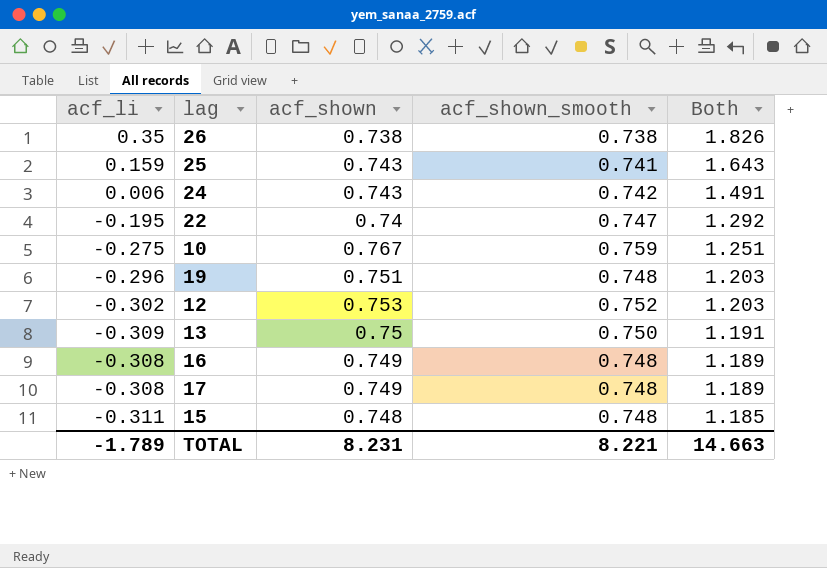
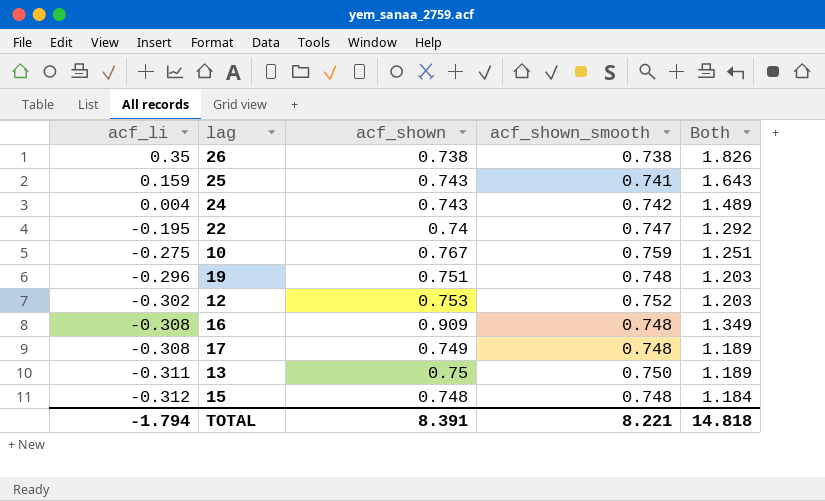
row order: Both descending -> acf_li descending
24 | acf_li: 0.006 -> 0.004
24 | Both: 1.491 -> 1.489
16 | acf_shown: 0.749 -> 0.909
16 | Both: 1.189 -> 1.349
13 | acf_li: -0.309 -> -0.311
13 | Both: 1.191 -> 1.189
15 | acf_li: -0.311 -> -0.312
15 | Both: 1.185 -> 1.184
TOTAL | acf_li: -1.789 -> -1.794
TOTAL | acf_shown: 8.231 -> 8.391
TOTAL | Both: 14.663 -> 14.818

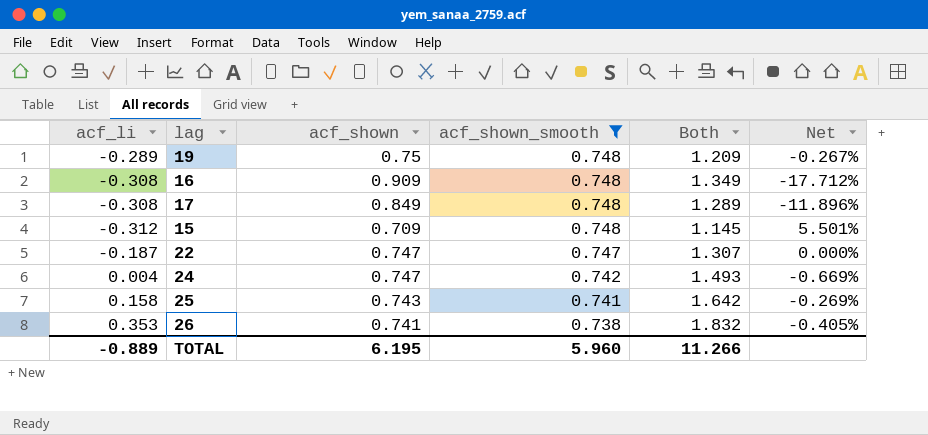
filter: none -> acf_shown_smooth <= 0.748
row order: acf_li descending -> acf_shown_smooth descending
column Net | formula: none -> ([acf_shown_smooth] - [acf_shown]) / [acf_shown]
19 | acf_li: -0.296 -> -0.289
19 | acf_shown: 0.751 -> 0.75
19 | Both: 1.203 -> 1.209
17 | acf_shown: 0.749 -> 0.849
17 | Both: 1.189 -> 1.289
15 | acf_shown: 0.748 -> 0.709
15 | Both: 1.184 -> 1.145
22 | acf_li: -0.195 -> -0.187
22 | acf_shown: 0.74 -> 0.747
22 | Both: 1.292 -> 1.307
24 | acf_shown: 0.743 -> 0.747
24 | Both: 1.489 -> 1.493
25 | acf_li: 0.159 -> 0.158
25 | Both: 1.643 -> 1.642
26 | acf_li: 0.35 -> 0.353
26 | acf_shown: 0.738 -> 0.741
26 | Both: 1.826 -> 1.832
TOTAL | acf_li: -1.794 -> -0.889
TOTAL | acf_shown: 8.391 -> 6.195
TOTAL | acf_shown_smooth: 8.221 -> 5.960
TOTAL | Both: 14.818 -> 11.266

